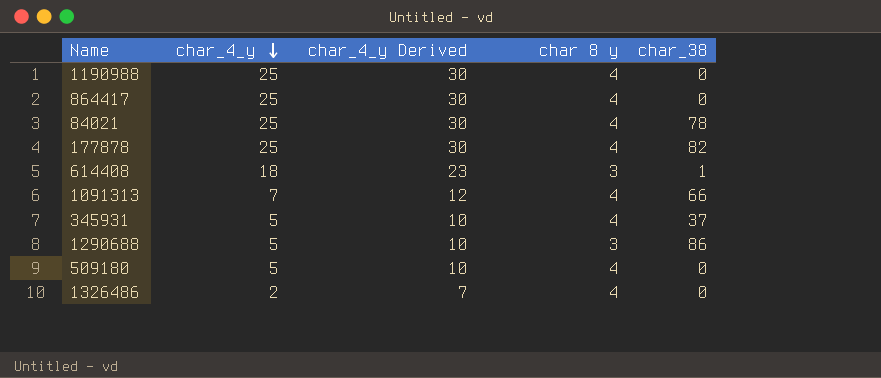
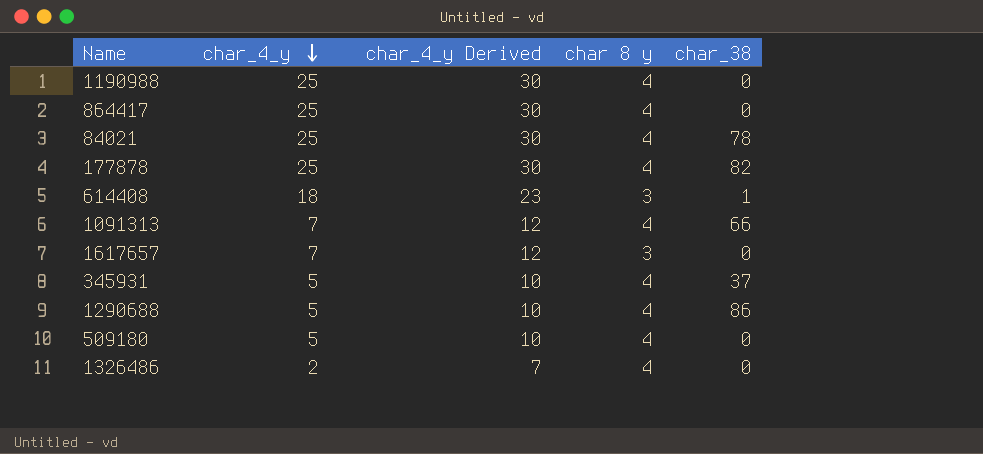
row 1617657: none -> 7 | 12 | 3 | 0
1290688 | char 8 y: 3 -> 4

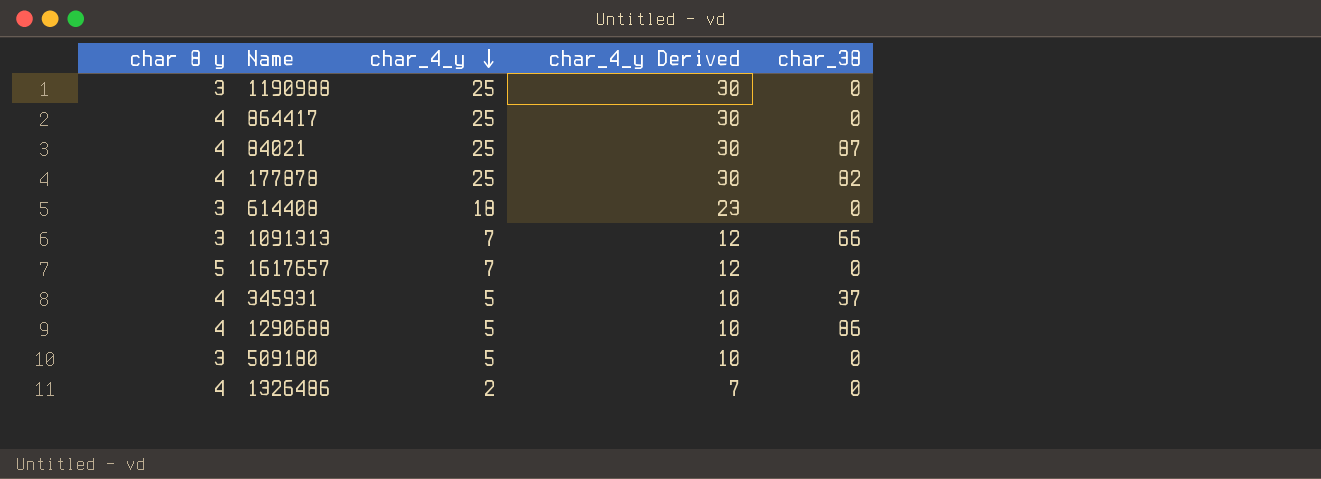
column char 8 y | position: 4 -> 1
1190988 | char 8 y: 4 -> 3
84021 | char_38: 78 -> 87
614408 | char_38: 1 -> 0
1091313 | char 8 y: 4 -> 3
1617657 | char 8 y: 3 -> 5
509180 | char 8 y: 4 -> 3

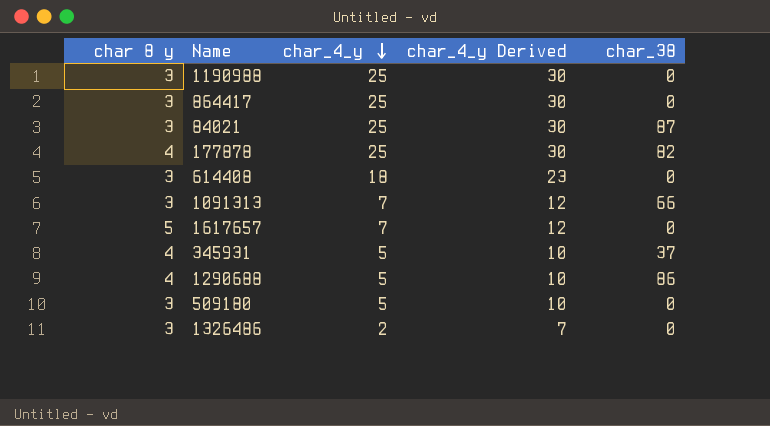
864417 | char 8 y: 4 -> 3
84021 | char 8 y: 4 -> 3
1326486 | char 8 y: 4 -> 3

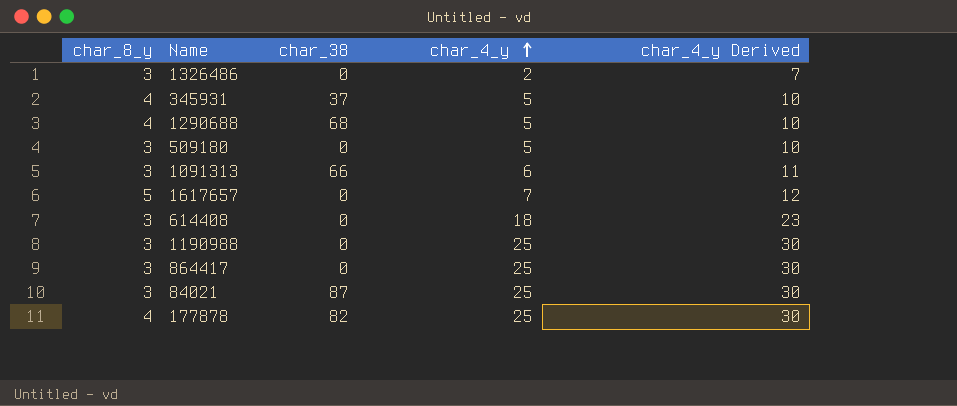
row order: char_4_y descending -> char_4_y ascending
column name: char 8 y -> char_8_y
column char_38 | position: 5 -> 3
1290688 | char_38: 86 -> 68
1091313 | char_4_y: 7 -> 6
1091313 | char_4_y Derived: 12 -> 11

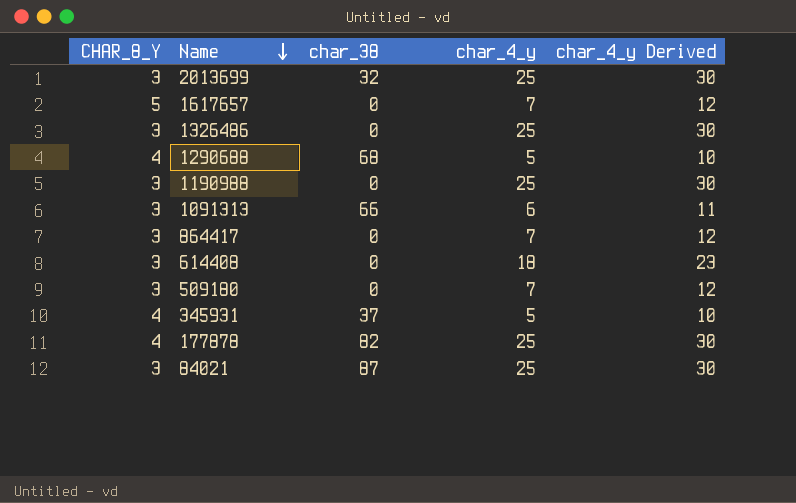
row order: char_4_y ascending -> Name descending
column name: char_8_y -> CHAR_8_Y
row 2013699: none -> 3 | 32 | 25 | 30
1326486 | char_4_y: 2 -> 25
1326486 | char_4_y Derived: 7 -> 30
864417 | char_4_y: 25 -> 7
864417 | char_4_y Derived: 30 -> 12
509180 | char_4_y: 5 -> 7
509180 | char_4_y Derived: 10 -> 12

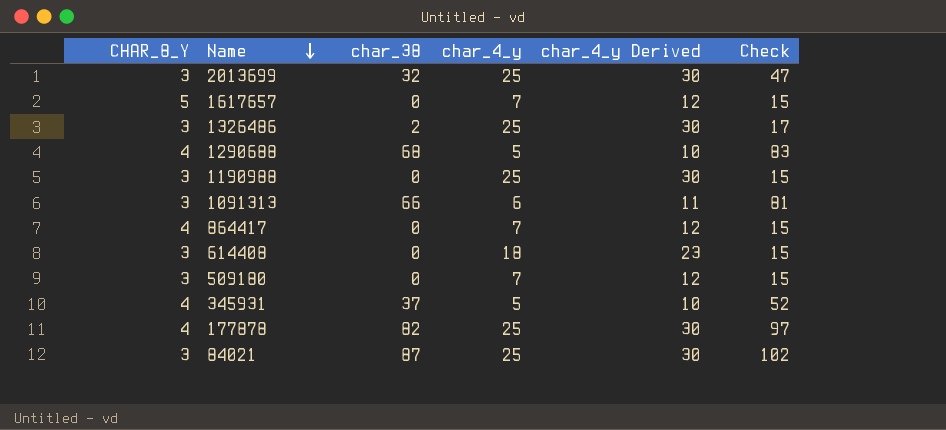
column Check | formula: none -> [char_38] + 15
1326486 | char_38: 0 -> 2
864417 | CHAR_8_Y: 3 -> 4

